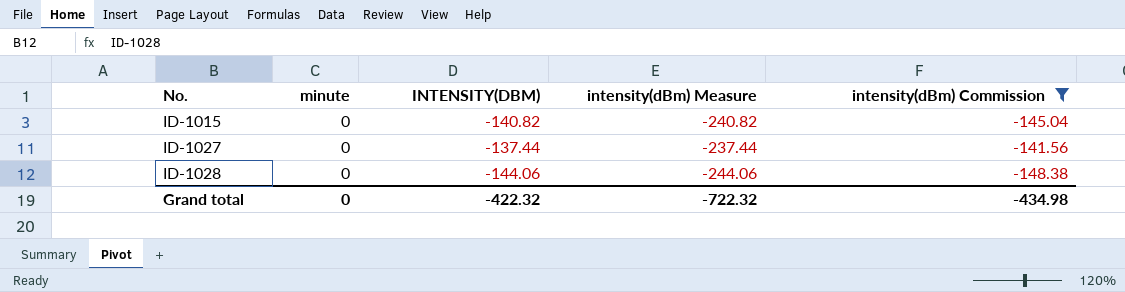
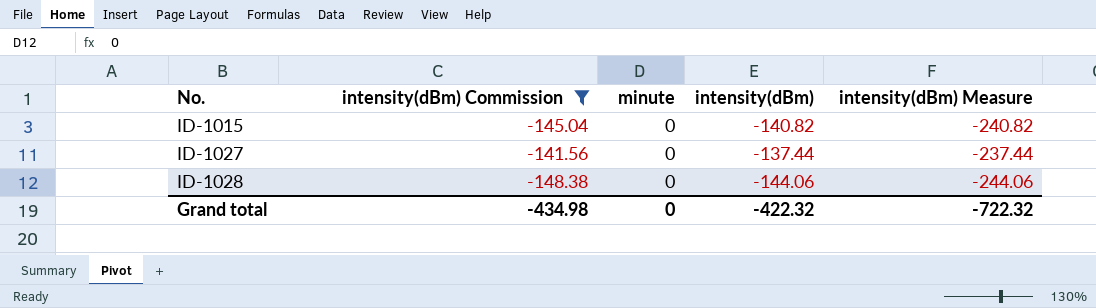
column intensity(dBm) Commission | position: 5 -> 2
column name: INTENSITY(DBM) -> intensity(dBm)

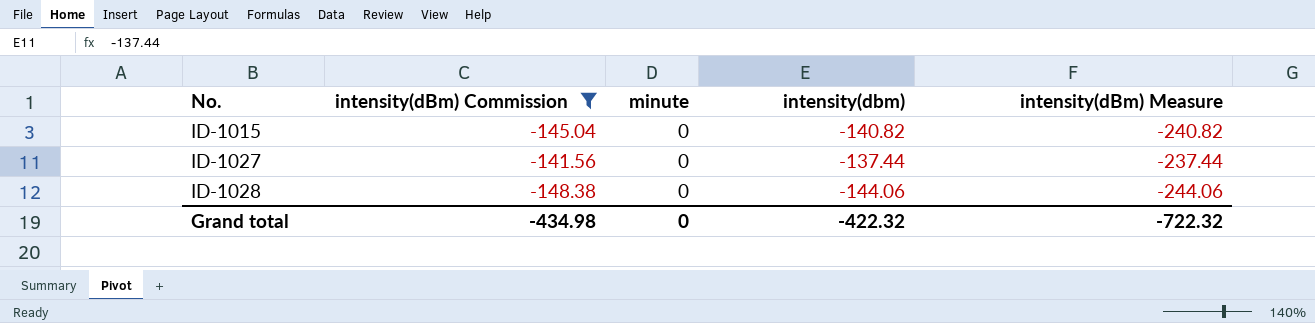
column name: intensity(dBm) -> intensity(dbm)

